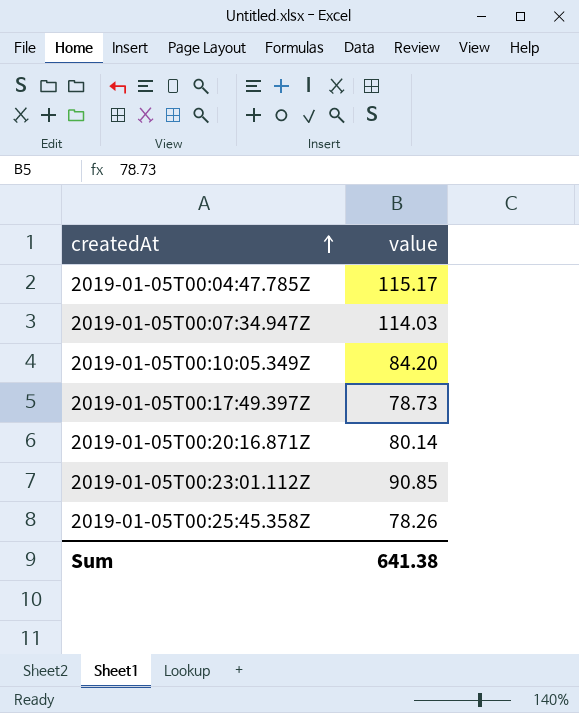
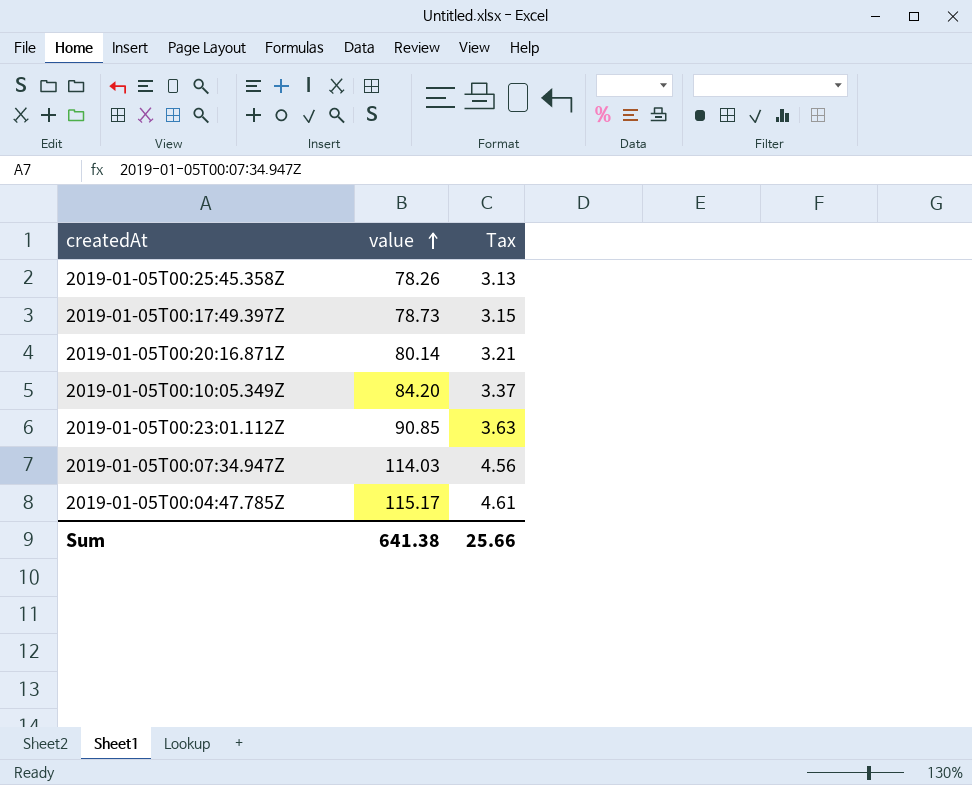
row order: createdAt ascending -> value ascending
column Tax | formula: none -> [value] * 0.04

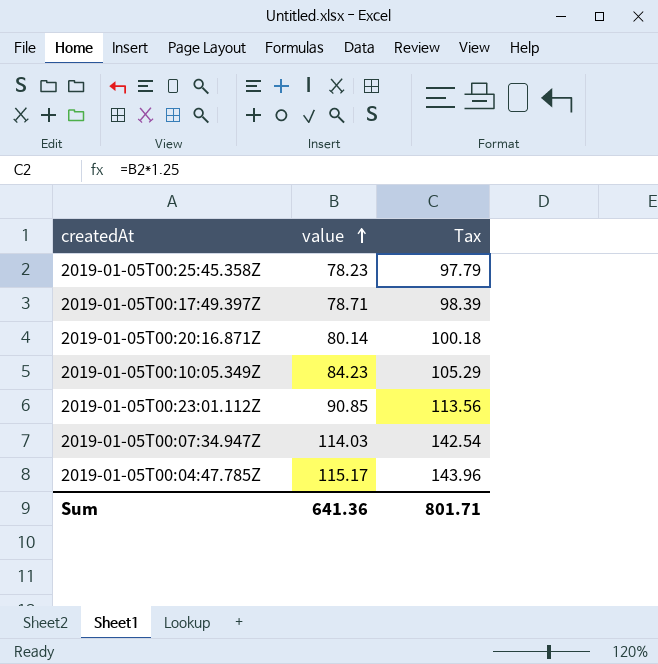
column Tax | formula: [value] * 0.04 -> [value] * 1.25
2019-01-05T00:25:45.358Z | value: 78.26 -> 78.23
2019-01-05T00:17:49.397Z | value: 78.73 -> 78.71
2019-01-05T00:10:05.349Z | value: 84.20 -> 84.23
Sum | value: 641.38 -> 641.36
Sum | Tax: 25.66 -> 801.71

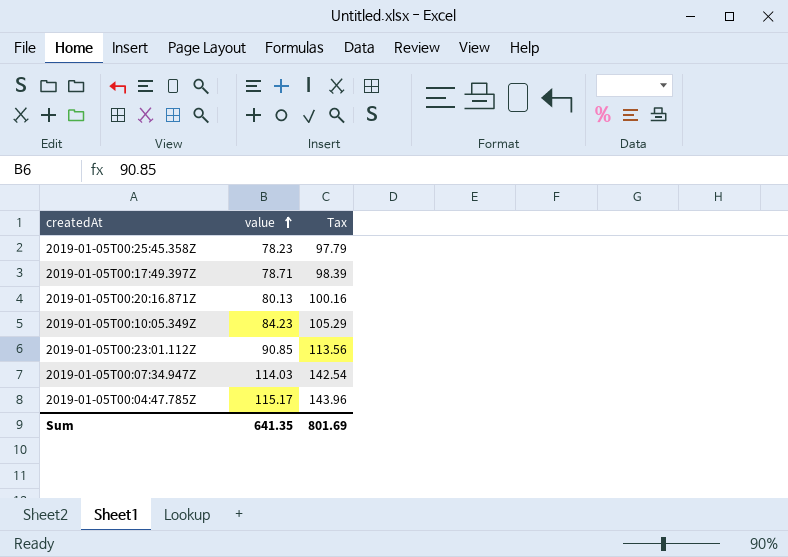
2019-01-05T00:20:16.871Z | value: 80.14 -> 80.13
2019-01-05T00:20:16.871Z | Tax: 100.18 -> 100.16
Sum | value: 641.36 -> 641.35
Sum | Tax: 801.71 -> 801.69

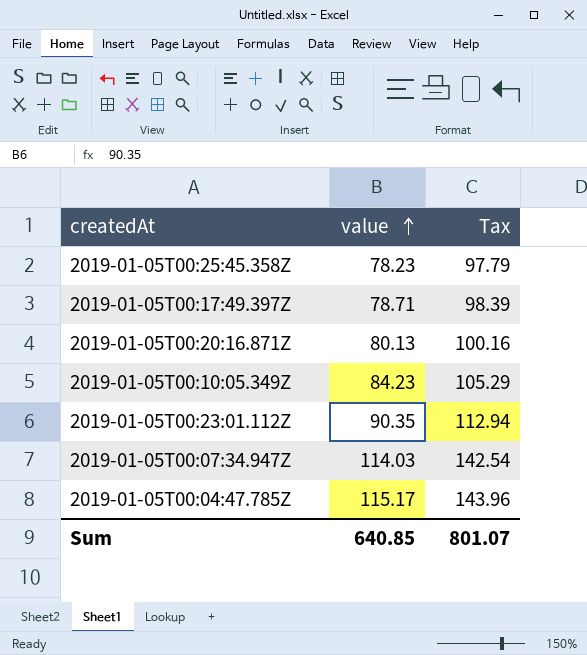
2019-01-05T00:23:01.112Z | value: 90.85 -> 90.35
2019-01-05T00:23:01.112Z | Tax: 113.56 -> 112.94
Sum | value: 641.35 -> 640.85
Sum | Tax: 801.69 -> 801.07

